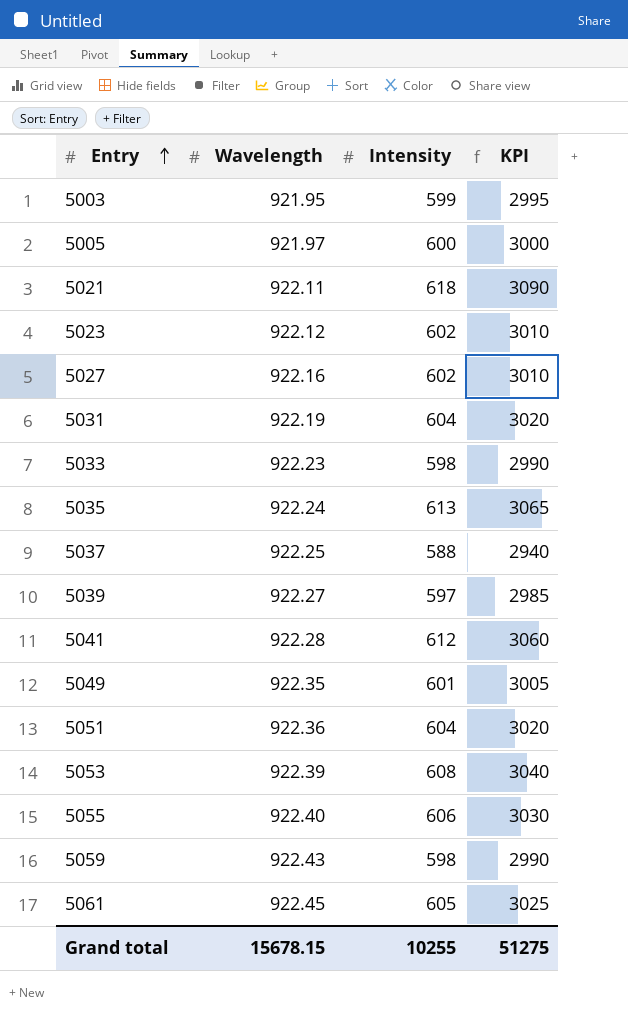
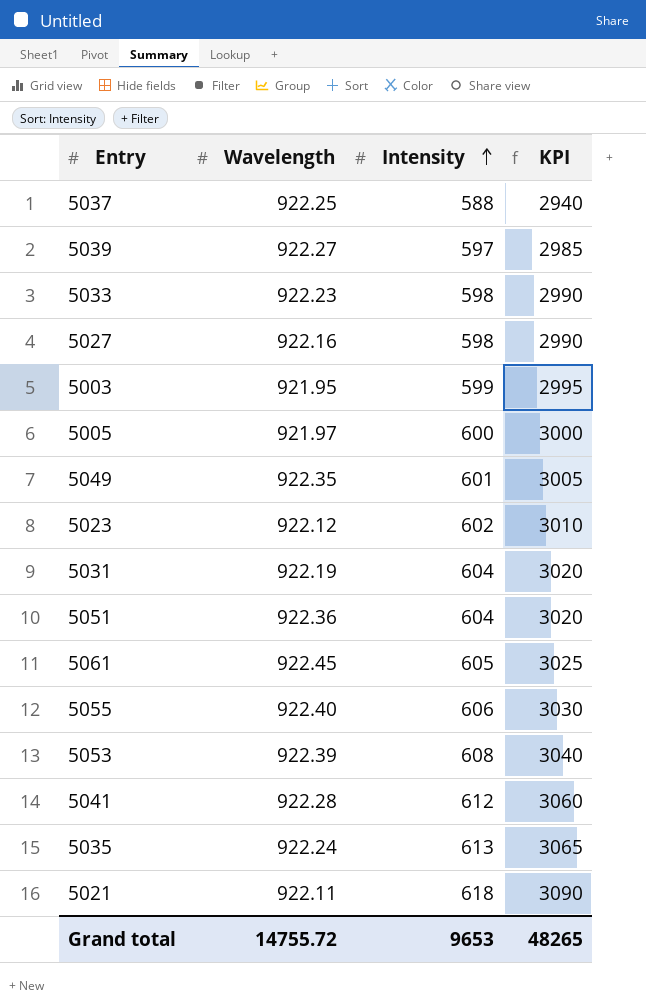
row order: Entry ascending -> Intensity ascending
row 5059: 922.43 | 598 | 2990 -> none
5027 | Intensity: 602 -> 598
5027 | KPI: 3010 -> 2990
Grand total | Wavelength: 15678.15 -> 14755.72
Grand total | Intensity: 10255 -> 9653
Grand total | KPI: 51275 -> 48265

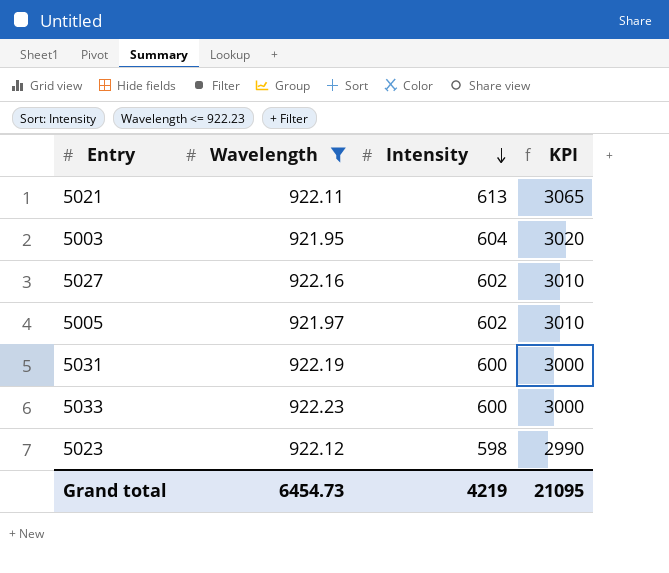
filter: none -> Wavelength <= 922.23
row order: Intensity ascending -> Intensity descending
5021 | Intensity: 618 -> 613
5021 | KPI: 3090 -> 3065
5003 | Intensity: 599 -> 604
5003 | KPI: 2995 -> 3020
5027 | Intensity: 598 -> 602
5027 | KPI: 2990 -> 3010
5005 | Intensity: 600 -> 602
5005 | KPI: 3000 -> 3010
5031 | Intensity: 604 -> 600
5031 | KPI: 3020 -> 3000
5033 | Intensity: 598 -> 600
5033 | KPI: 2990 -> 3000
5023 | Intensity: 602 -> 598
5023 | KPI: 3010 -> 2990
Grand total | Wavelength: 14755.72 -> 6454.73
Grand total | Intensity: 9653 -> 4219
Grand total | KPI: 48265 -> 21095

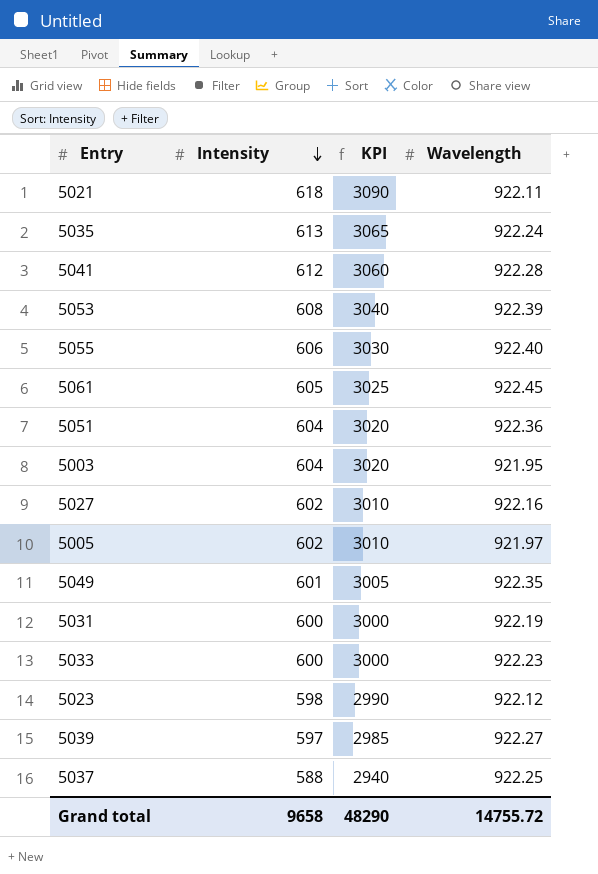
filter: Wavelength <= 922.23 -> none
column Wavelength | position: 2 -> 4
5021 | Intensity: 613 -> 618
5021 | KPI: 3065 -> 3090
Grand total | Intensity: 4219 -> 9658
Grand total | KPI: 21095 -> 48290
Grand total | Wavelength: 6454.73 -> 14755.72

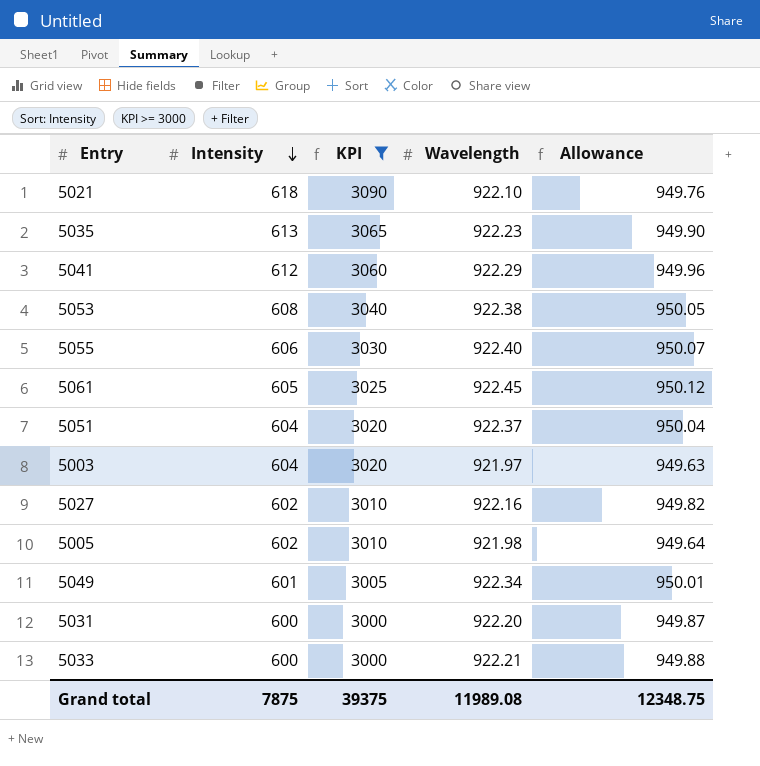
filter: none -> KPI >= 3000
column Allowance | formula: none -> [Wavelength] * 1.03
5021 | Wavelength: 922.11 -> 922.10
5035 | Wavelength: 922.24 -> 922.23
5041 | Wavelength: 922.28 -> 922.29
5053 | Wavelength: 922.39 -> 922.38
5051 | Wavelength: 922.36 -> 922.37
5003 | Wavelength: 921.95 -> 921.97
5005 | Wavelength: 921.97 -> 921.98
5049 | Wavelength: 922.35 -> 922.34
5031 | Wavelength: 922.19 -> 922.20
5033 | Wavelength: 922.23 -> 922.21
Grand total | Intensity: 9658 -> 7875
Grand total | KPI: 48290 -> 39375
Grand total | Wavelength: 14755.72 -> 11989.08

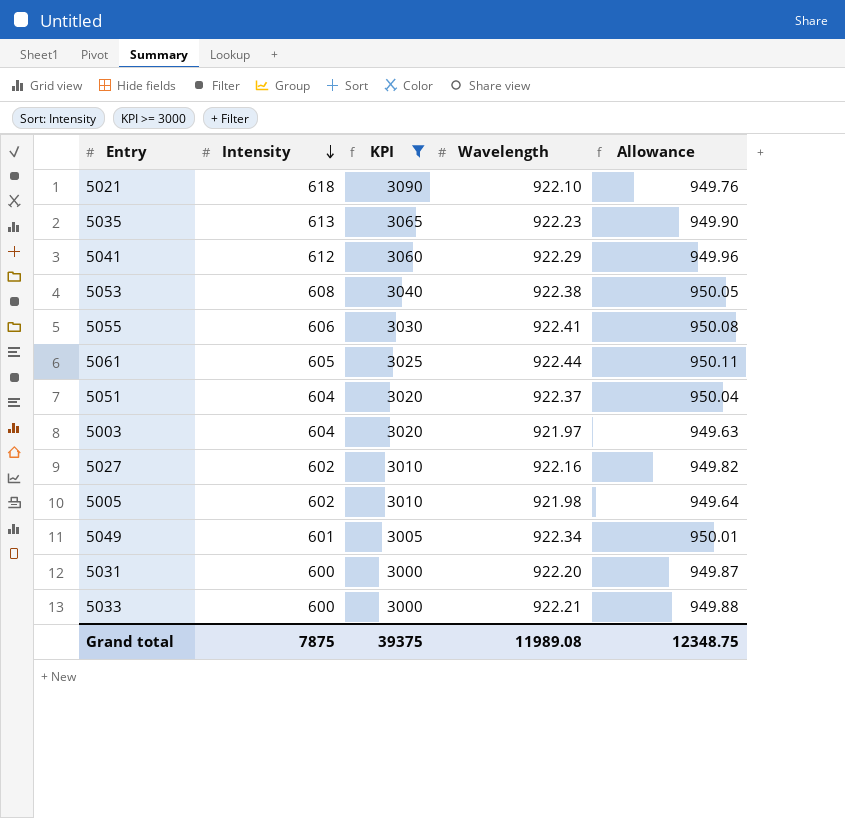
5055 | Wavelength: 922.40 -> 922.41
5055 | Allowance: 950.07 -> 950.08
5061 | Wavelength: 922.45 -> 922.44
5061 | Allowance: 950.12 -> 950.11

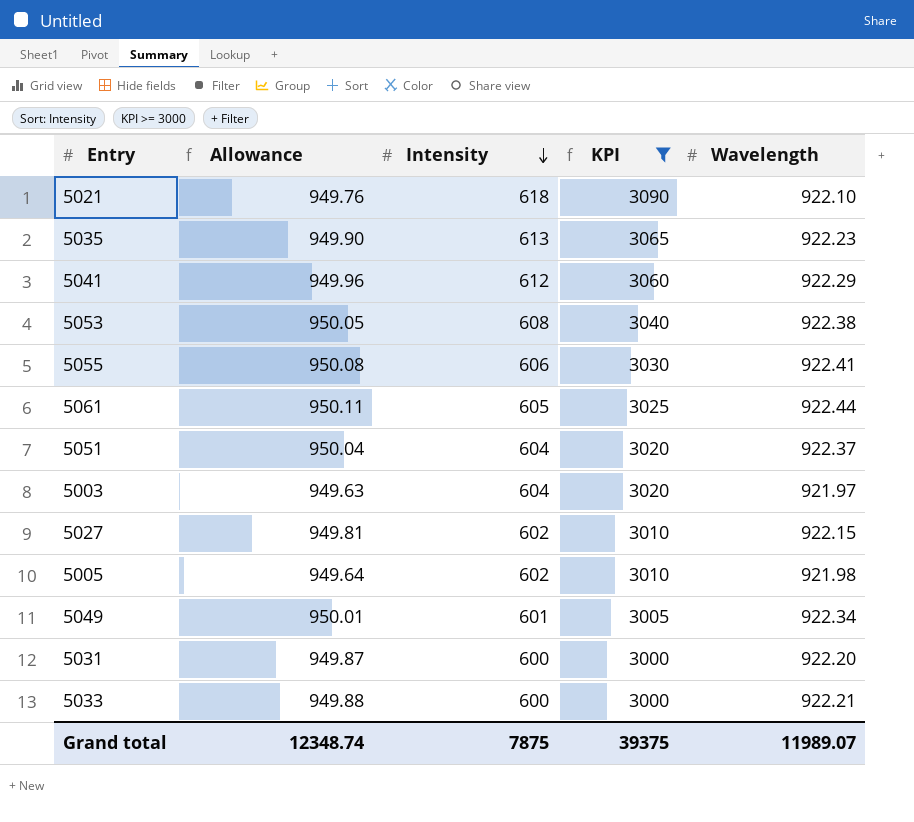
column Allowance | position: 5 -> 2
5027 | Allowance: 949.82 -> 949.81
5027 | Wavelength: 922.16 -> 922.15
Grand total | Allowance: 12348.75 -> 12348.74
Grand total | Wavelength: 11989.08 -> 11989.07

